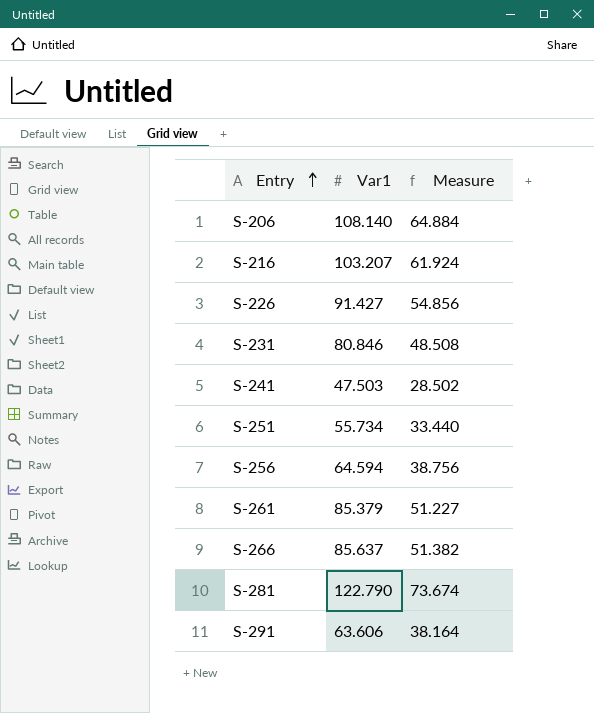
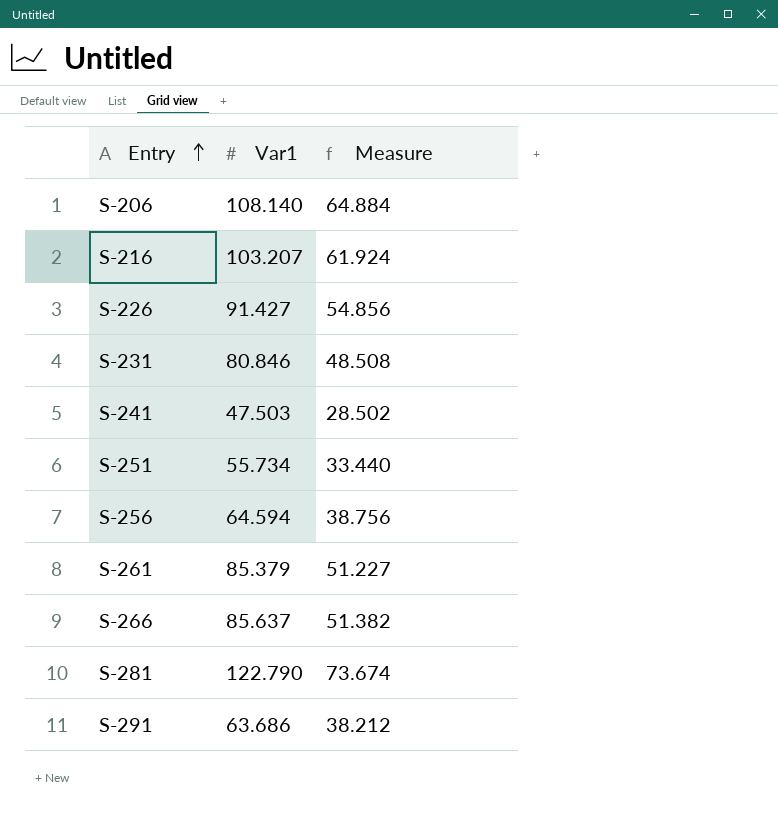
S-291 | Var1: 63.606 -> 63.686
S-291 | Measure: 38.164 -> 38.212

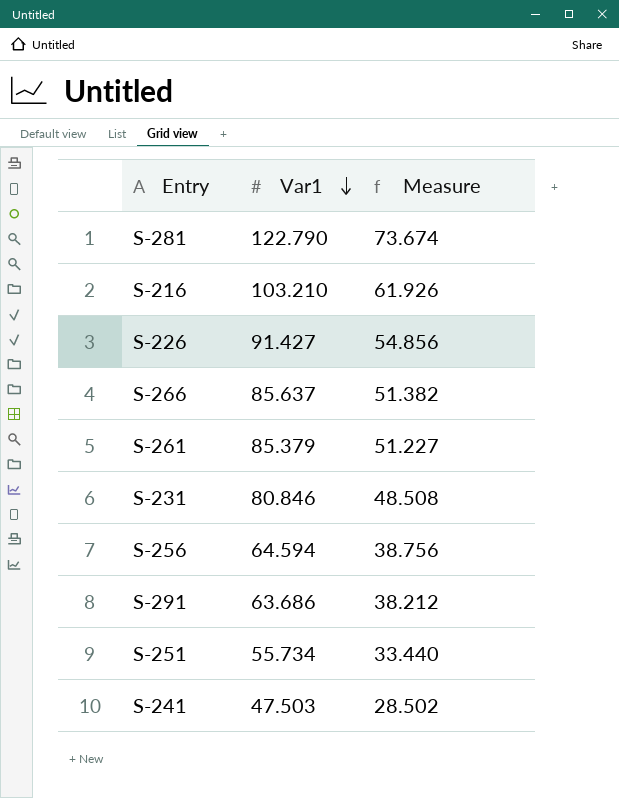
row order: Entry ascending -> Var1 descending
row S-206: 108.140 | 64.884 -> none
S-216 | Var1: 103.207 -> 103.210
S-216 | Measure: 61.924 -> 61.926

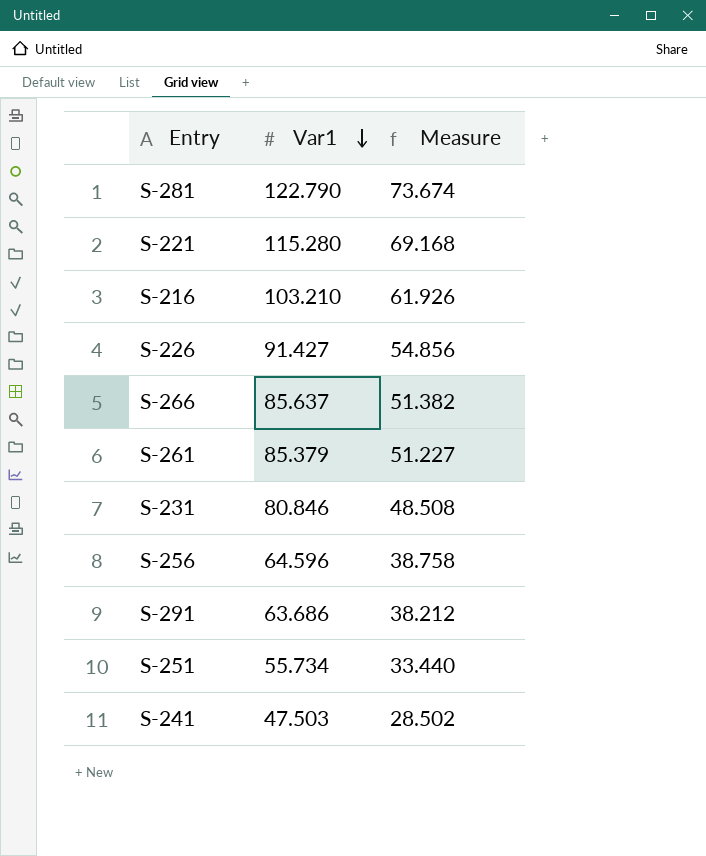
row S-221: none -> 115.280 | 69.168
S-256 | Var1: 64.594 -> 64.596
S-256 | Measure: 38.756 -> 38.758

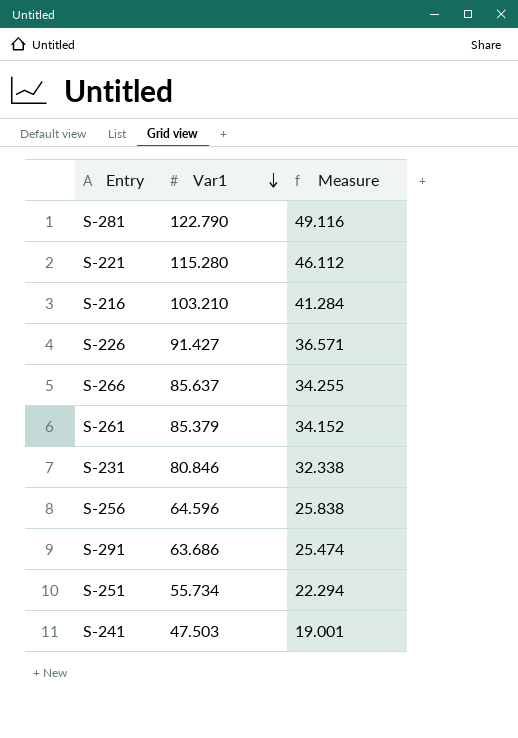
column Measure | formula: [Var1] * 0.6 -> [Var1] * 0.4

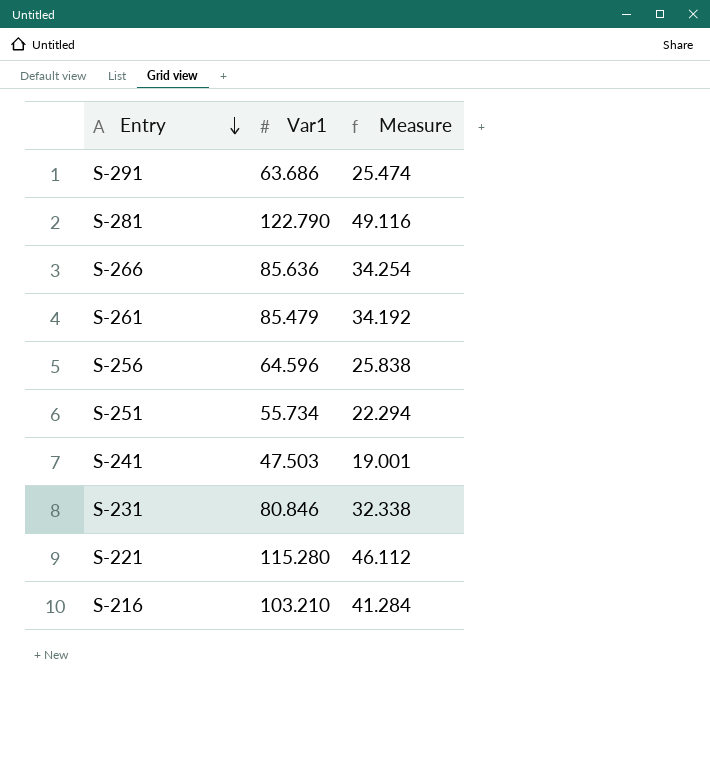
row order: Var1 descending -> Entry descending
row S-226: 91.427 | 36.571 -> none
S-266 | Var1: 85.637 -> 85.636
S-266 | Measure: 34.255 -> 34.254
S-261 | Var1: 85.379 -> 85.479
S-261 | Measure: 34.152 -> 34.192

